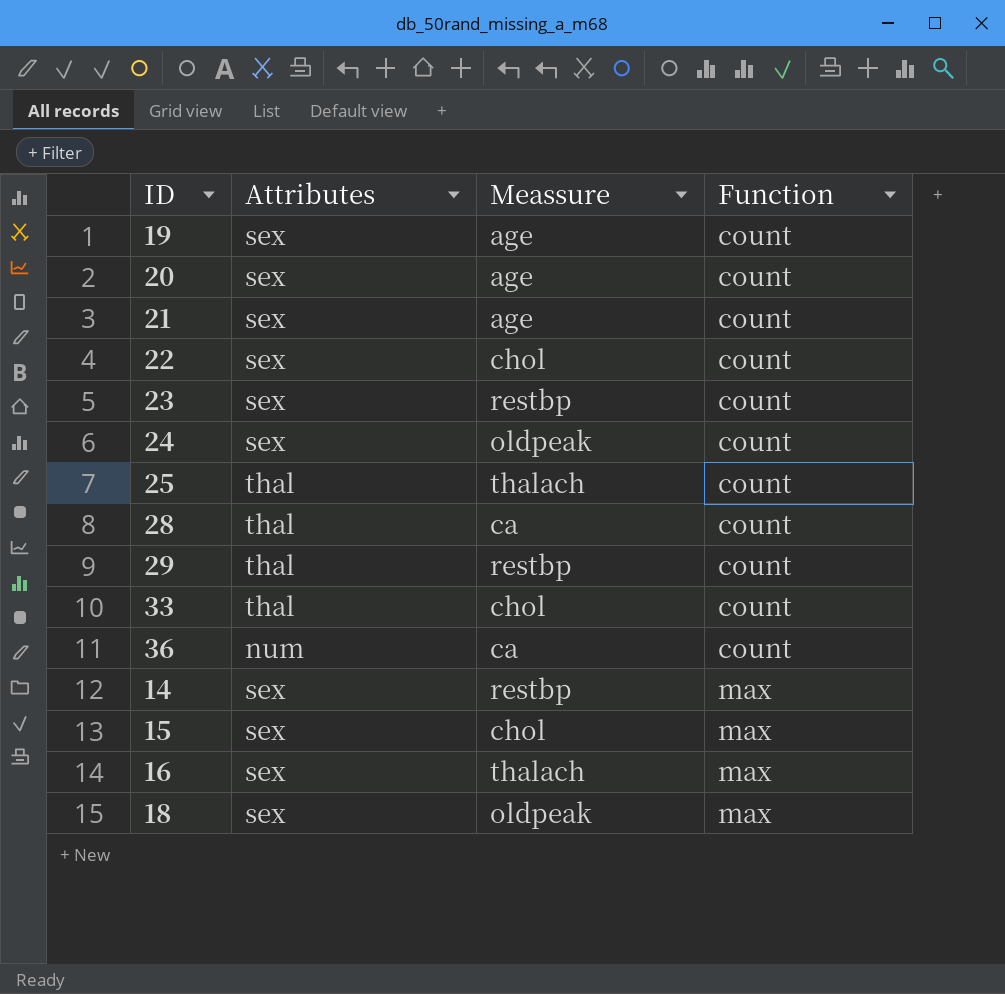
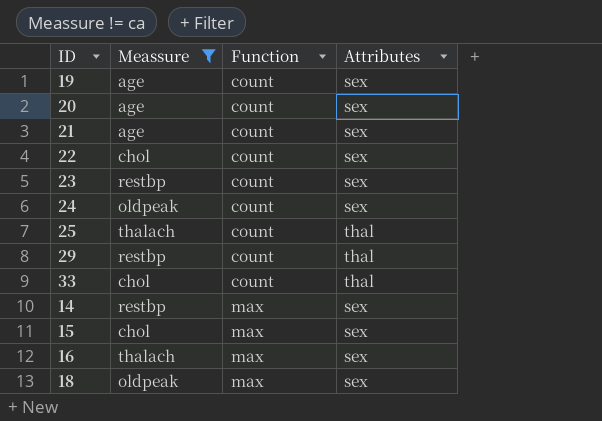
filter: none -> Meassure != ca
column Attributes | position: 2 -> 4

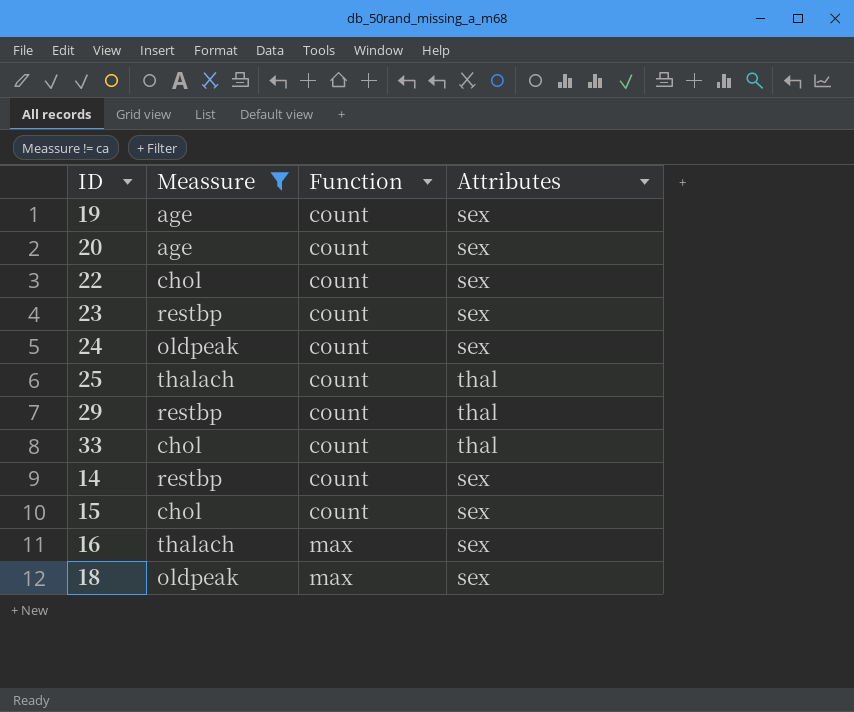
row 21: age | count | sex -> none
14 | Function: max -> count
15 | Function: max -> count

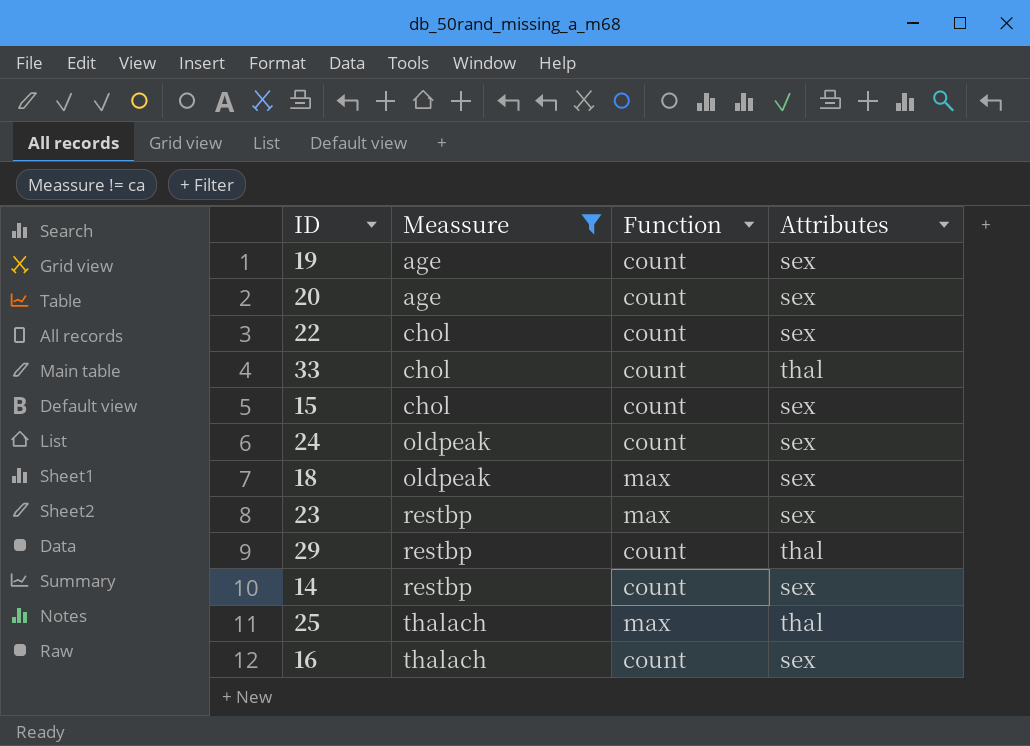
row order: Function ascending -> Meassure ascending
23 | Function: count -> max
25 | Function: count -> max
16 | Function: max -> count

